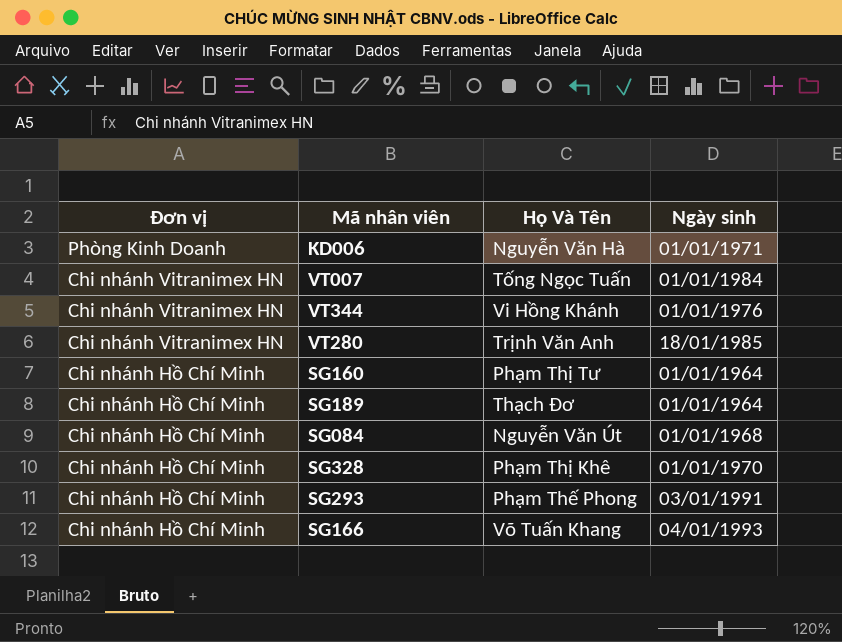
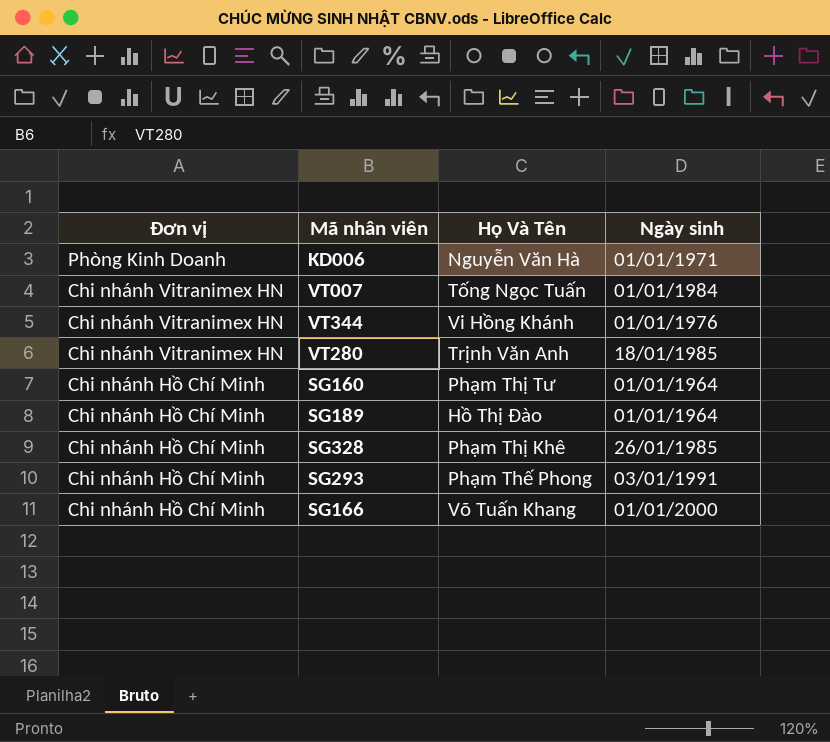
row SG084: Chi nhánh Hồ Chí Minh | Nguyễn Văn Út | 01/01/1968 -> none
SG189 | Họ Và Tên: Thạch Đơ -> Hồ Thị Đào
SG328 | Ngày sinh: 01/01/1970 -> 26/01/1985
SG166 | Ngày sinh: 04/01/1993 -> 01/01/2000

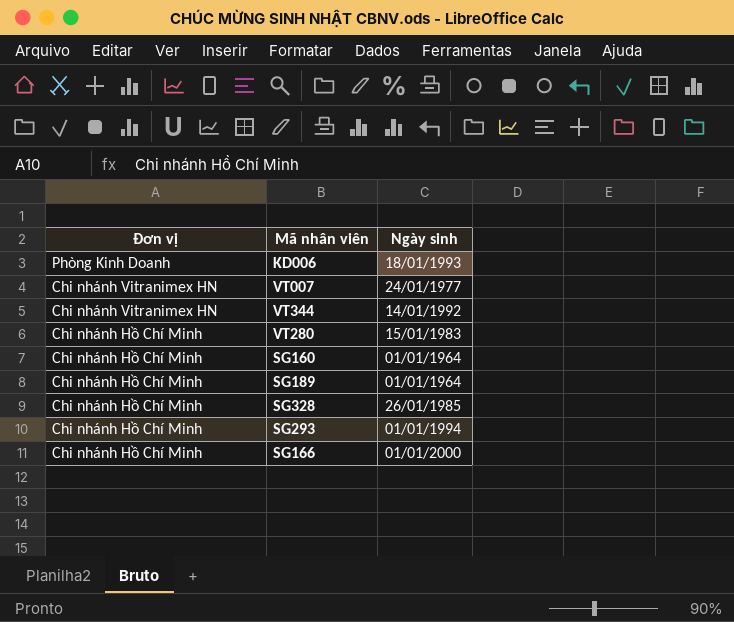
column Họ Và Tên | position: 3 -> none
KD006 | Ngày sinh: 01/01/1971 -> 18/01/1993
VT007 | Ngày sinh: 01/01/1984 -> 24/01/1977
VT344 | Ngày sinh: 01/01/1976 -> 14/01/1992
VT280 | Đơn vị: Chi nhánh Vitranimex HN -> Chi nhánh Hồ Chí Minh
VT280 | Ngày sinh: 18/01/1985 -> 15/01/1983
SG293 | Ngày sinh: 03/01/1991 -> 01/01/1994

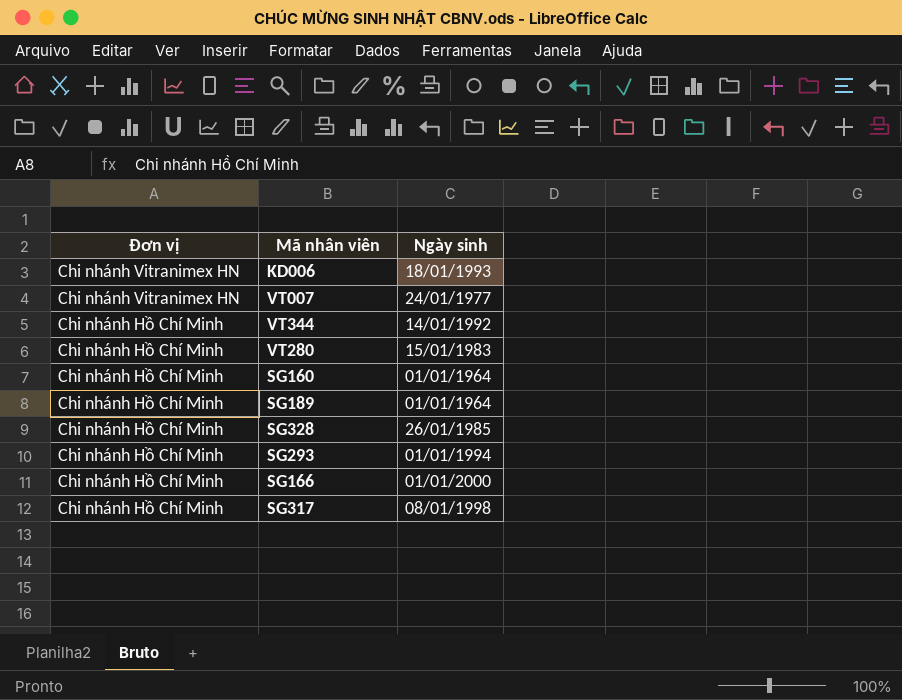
KD006 | Đơn vị: Phòng Kinh Doanh -> Chi nhánh Vitranimex HN
VT344 | Đơn vị: Chi nhánh Vitranimex HN -> Chi nhánh Hồ Chí Minh
row SG317: none -> Chi nhánh Hồ Chí Minh | 08/01/1998

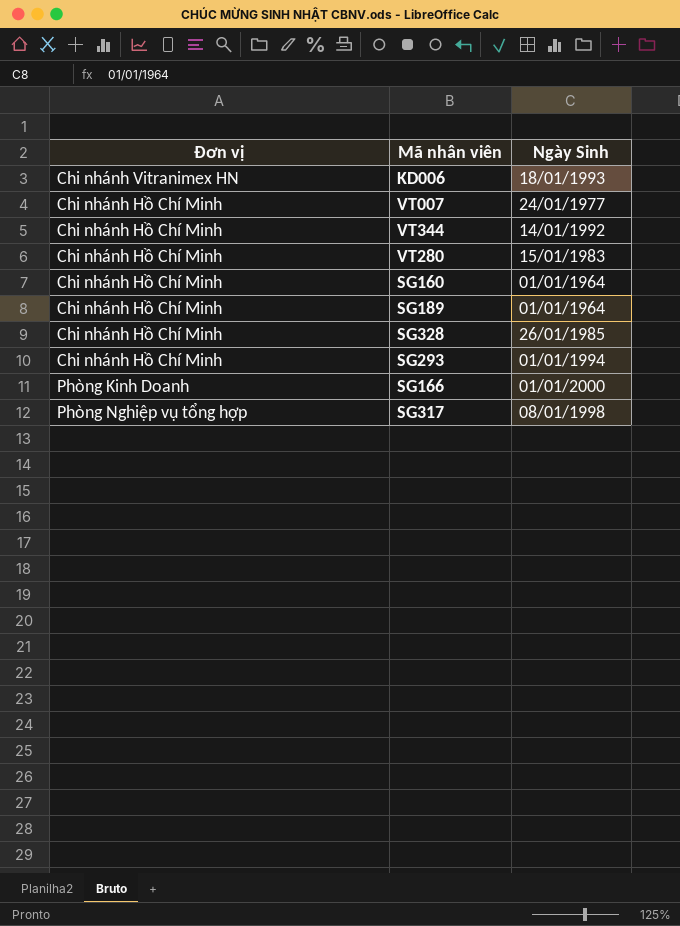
column name: Ngày sinh -> Ngày Sinh
VT007 | Đơn vị: Chi nhánh Vitranimex HN -> Chi nhánh Hồ Chí Minh
SG166 | Đơn vị: Chi nhánh Hồ Chí Minh -> Phòng Kinh Doanh
SG317 | Đơn vị: Chi nhánh Hồ Chí Minh -> Phòng Nghiệp vụ tổng hợp

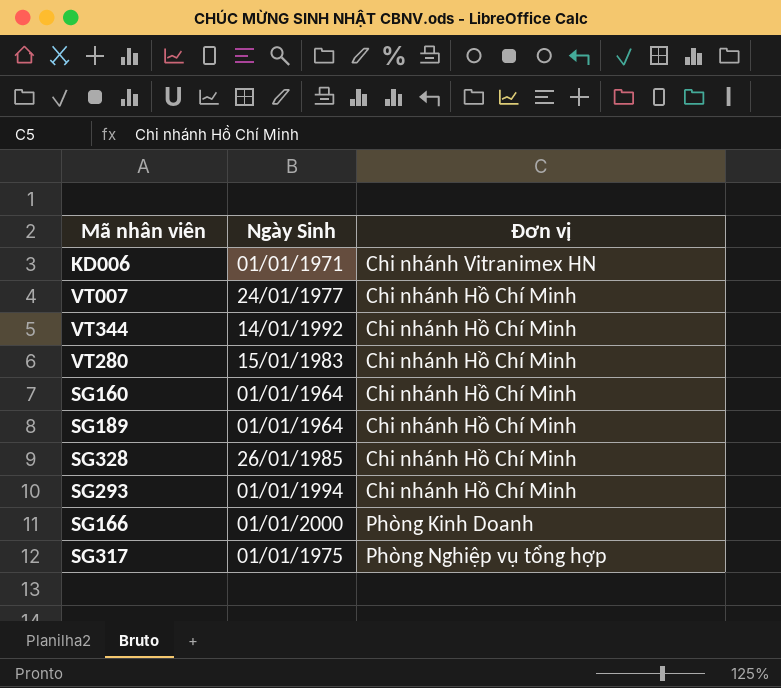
column Đơn vị | position: 1 -> 3
KD006 | Ngày Sinh: 18/01/1993 -> 01/01/1971
SG317 | Ngày Sinh: 08/01/1998 -> 01/01/1975

